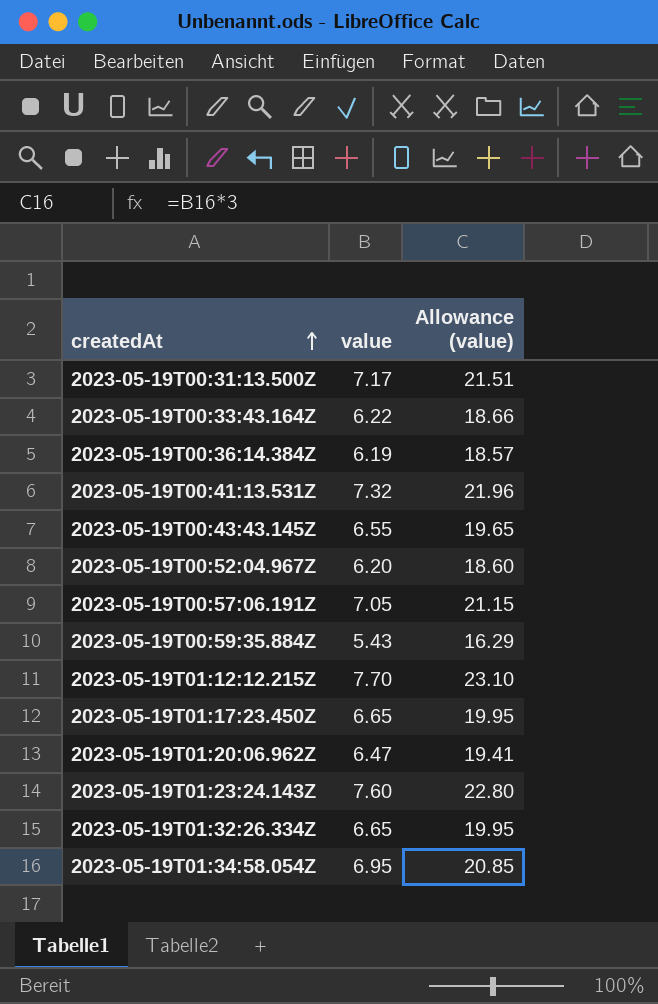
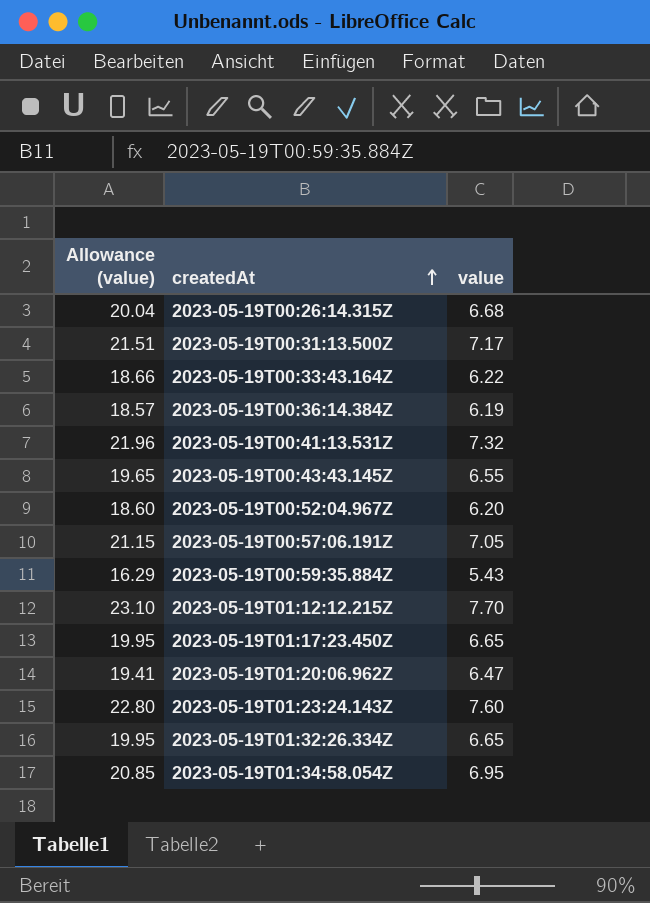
column Allowance (value) | position: 3 -> 1
row 2023-05-19T00:26:14.315Z: none -> 20.04 | 6.68

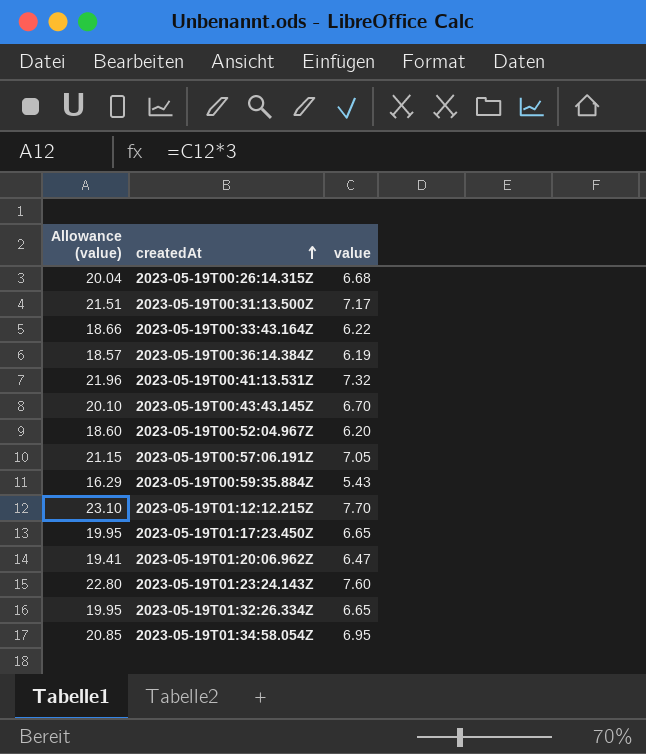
2023-05-19T00:43:43.145Z | Allowance (value): 19.65 -> 20.10
2023-05-19T00:43:43.145Z | value: 6.55 -> 6.70

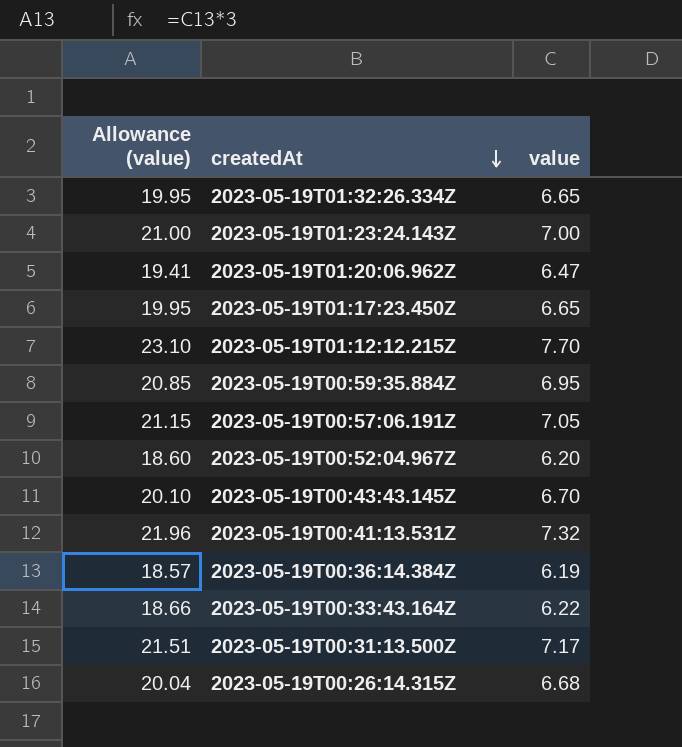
row order: createdAt ascending -> createdAt descending
row 2023-05-19T01:34:58.054Z: 20.85 | 6.95 -> none
2023-05-19T01:23:24.143Z | Allowance (value): 22.80 -> 21.00
2023-05-19T01:23:24.143Z | value: 7.60 -> 7.00
2023-05-19T00:59:35.884Z | Allowance (value): 16.29 -> 20.85
2023-05-19T00:59:35.884Z | value: 5.43 -> 6.95

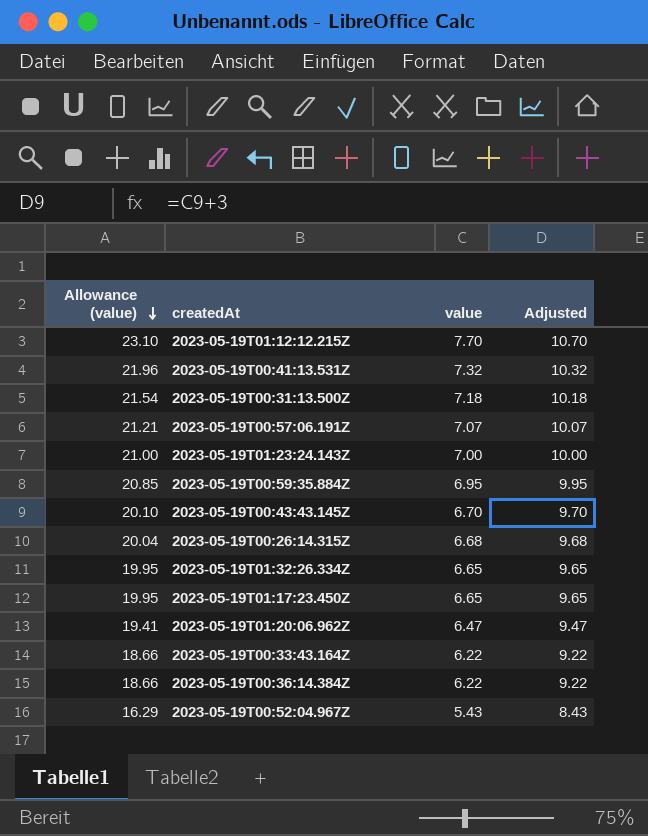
row order: createdAt descending -> Allowance (value) descending
column Adjusted | formula: none -> [value] + 3
2023-05-19T00:31:13.500Z | Allowance (value): 21.51 -> 21.54
2023-05-19T00:31:13.500Z | value: 7.17 -> 7.18
2023-05-19T00:57:06.191Z | Allowance (value): 21.15 -> 21.21
2023-05-19T00:57:06.191Z | value: 7.05 -> 7.07
2023-05-19T00:36:14.384Z | Allowance (value): 18.57 -> 18.66
2023-05-19T00:36:14.384Z | value: 6.19 -> 6.22
2023-05-19T00:52:04.967Z | Allowance (value): 18.60 -> 16.29
2023-05-19T00:52:04.967Z | value: 6.20 -> 5.43

